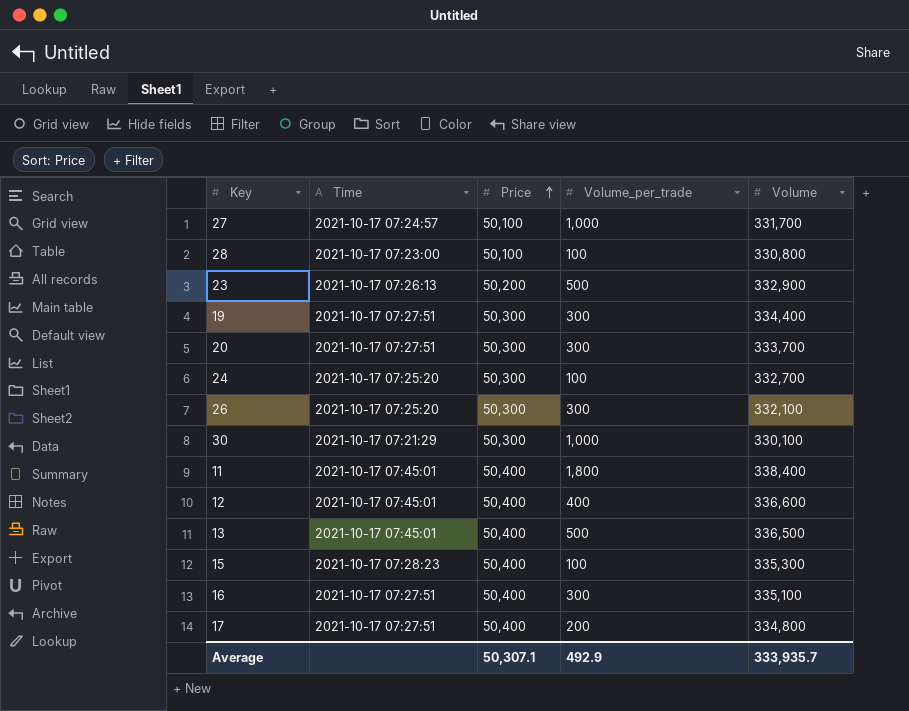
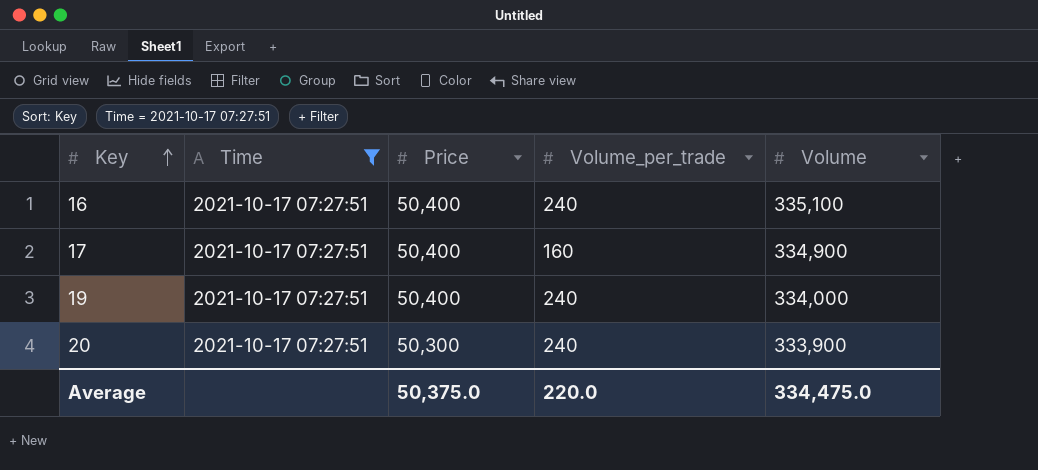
filter: none -> Time = 2021-10-17 07:27:51
row order: Price ascending -> Key ascending
16 | Volume_per_trade: 300 -> 240
17 | Volume_per_trade: 200 -> 160
17 | Volume: 334,800 -> 334,900
19 | Price: 50,300 -> 50,400
19 | Volume_per_trade: 300 -> 240
19 | Volume: 334,400 -> 334,000
20 | Volume_per_trade: 300 -> 240
20 | Volume: 333,700 -> 333,900
Average | Price: 50,307.1 -> 50,375.0
Average | Volume_per_trade: 492.9 -> 220.0
Average | Volume: 333,935.7 -> 334,475.0

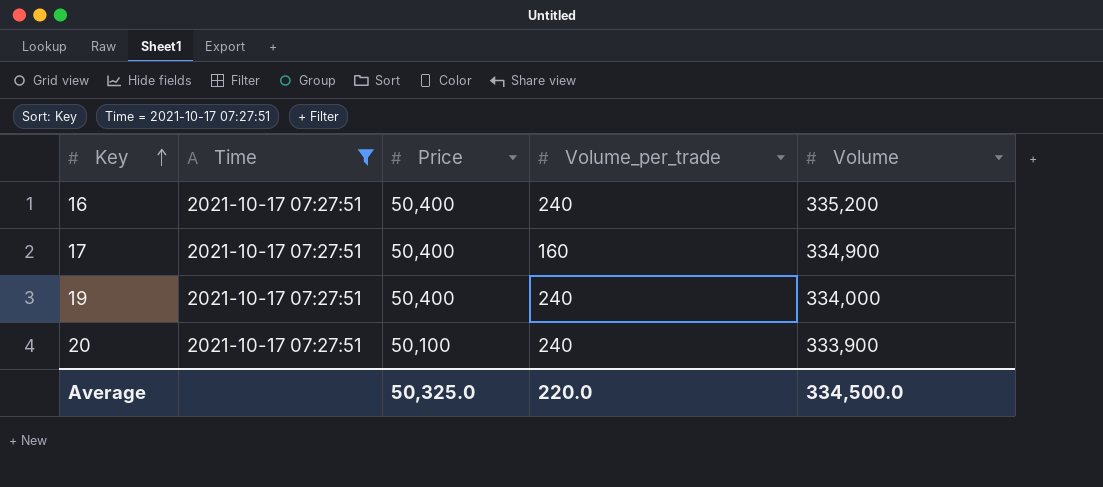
16 | Volume: 335,100 -> 335,200
20 | Price: 50,300 -> 50,100
Average | Price: 50,375.0 -> 50,325.0
Average | Volume: 334,475.0 -> 334,500.0

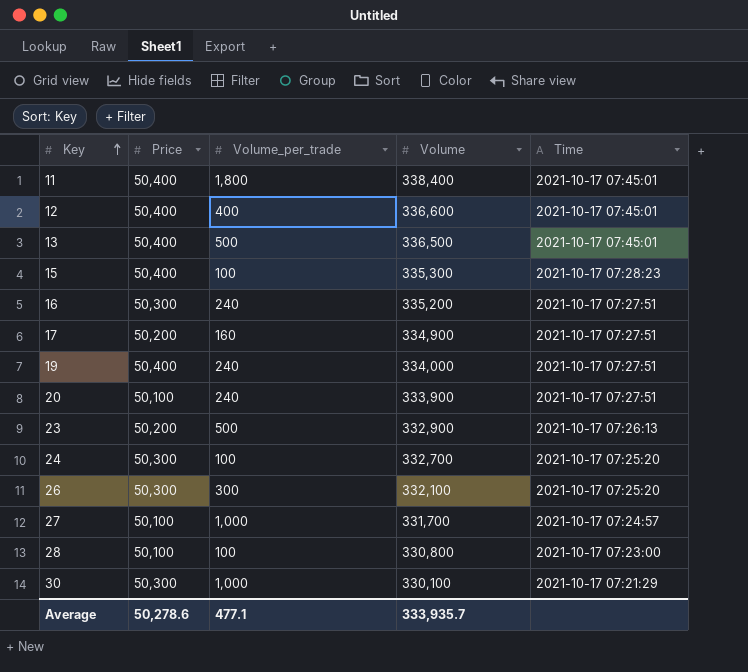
filter: Time = 2021-10-17 07:27:51 -> none
column Time | position: 2 -> 5
16 | Price: 50,400 -> 50,300
17 | Price: 50,400 -> 50,200
Average | Price: 50,325.0 -> 50,278.6
Average | Volume_per_trade: 220.0 -> 477.1
Average | Volume: 334,500.0 -> 333,935.7

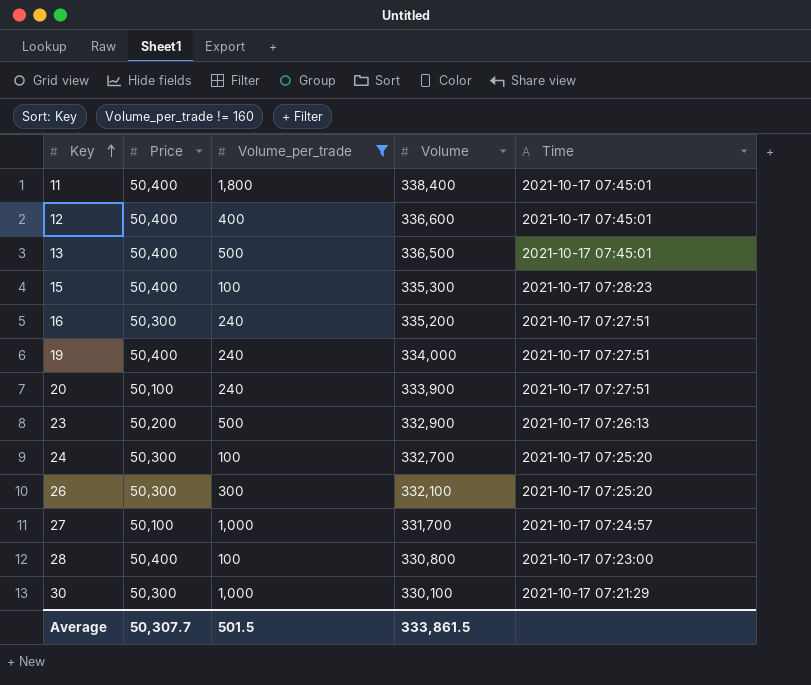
filter: none -> Volume_per_trade != 160
28 | Price: 50,100 -> 50,400
Average | Price: 50,278.6 -> 50,307.7
Average | Volume_per_trade: 477.1 -> 501.5
Average | Volume: 333,935.7 -> 333,861.5

